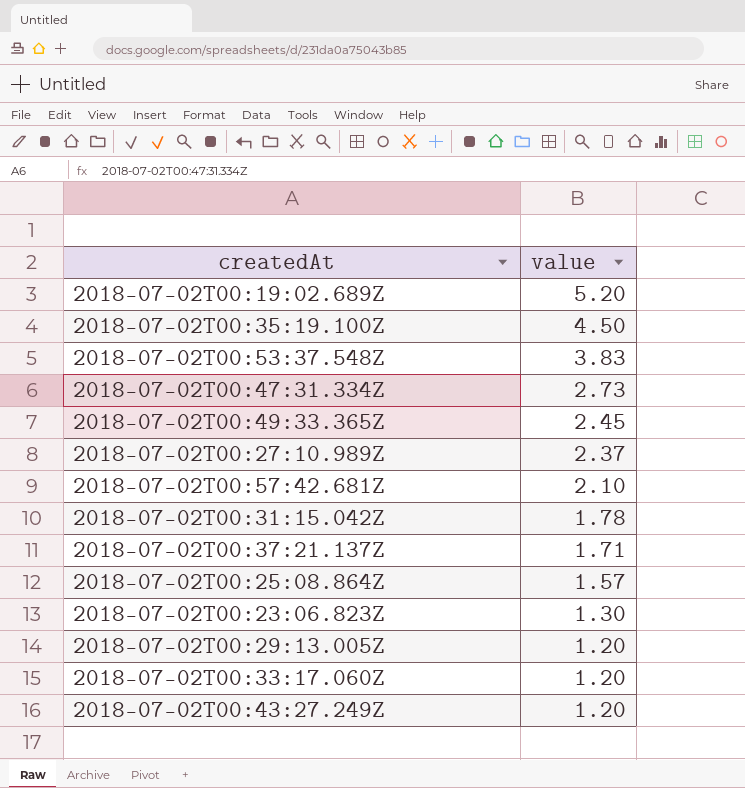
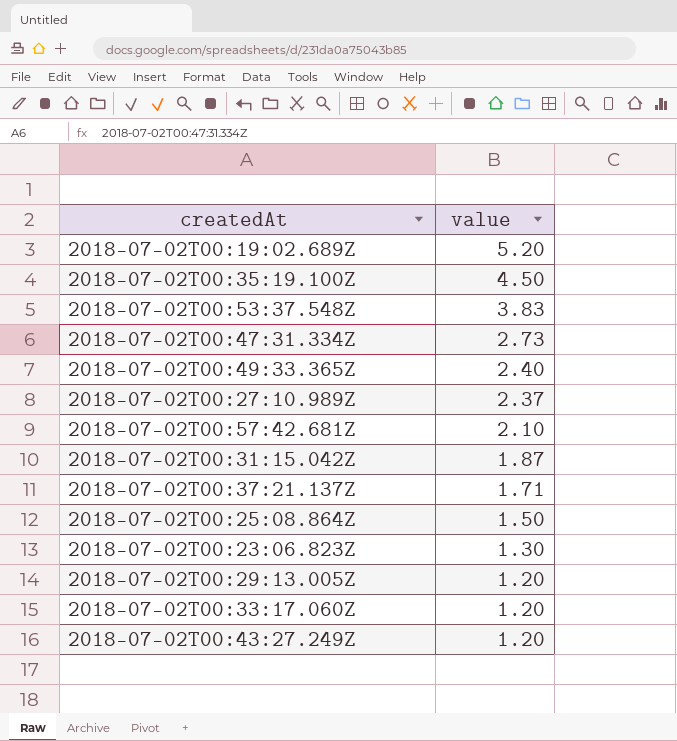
2018-07-02T00:49:33.365Z | value: 2.45 -> 2.40
2018-07-02T00:31:15.042Z | value: 1.78 -> 1.87
2018-07-02T00:25:08.864Z | value: 1.57 -> 1.50

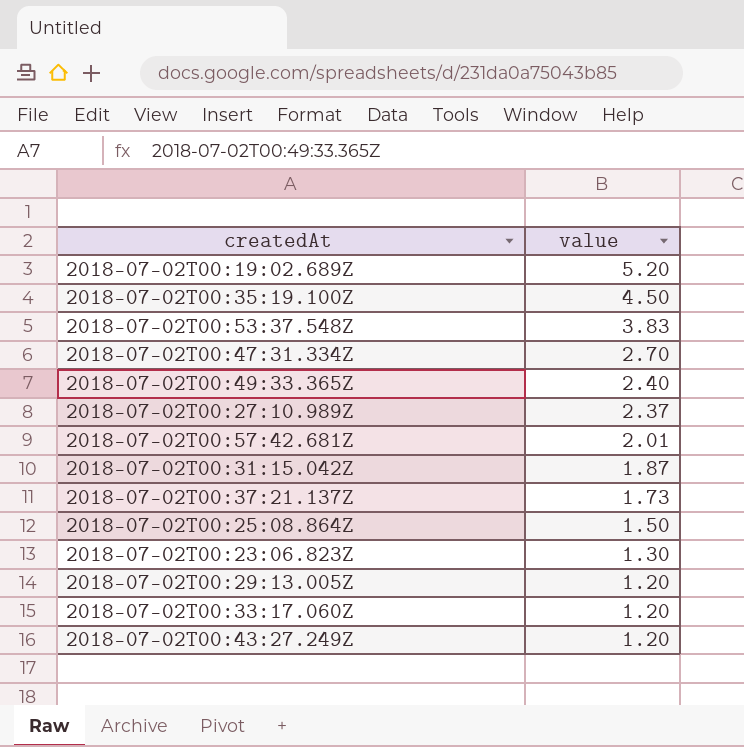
2018-07-02T00:47:31.334Z | value: 2.73 -> 2.70
2018-07-02T00:57:42.681Z | value: 2.10 -> 2.01
2018-07-02T00:37:21.137Z | value: 1.71 -> 1.73

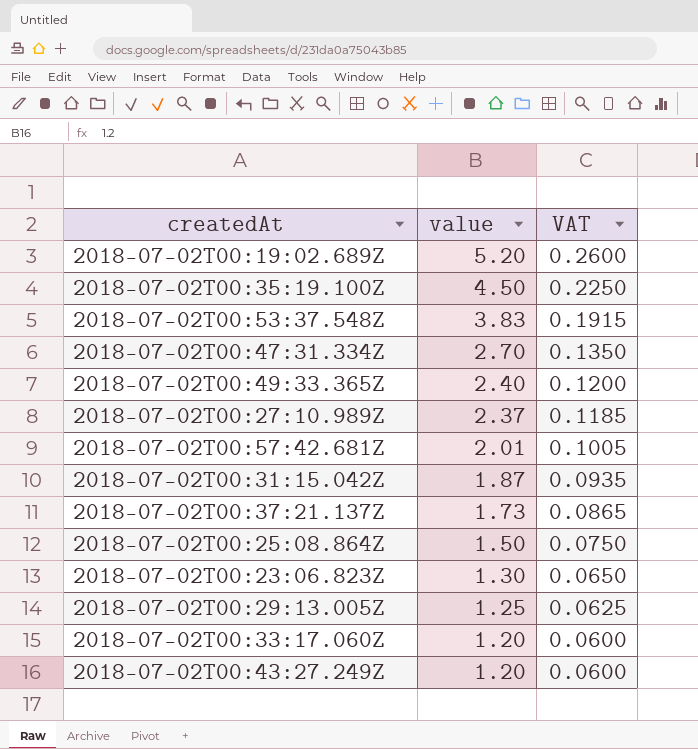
column VAT | formula: none -> [value] * 0.05
2018-07-02T00:29:13.005Z | value: 1.20 -> 1.25

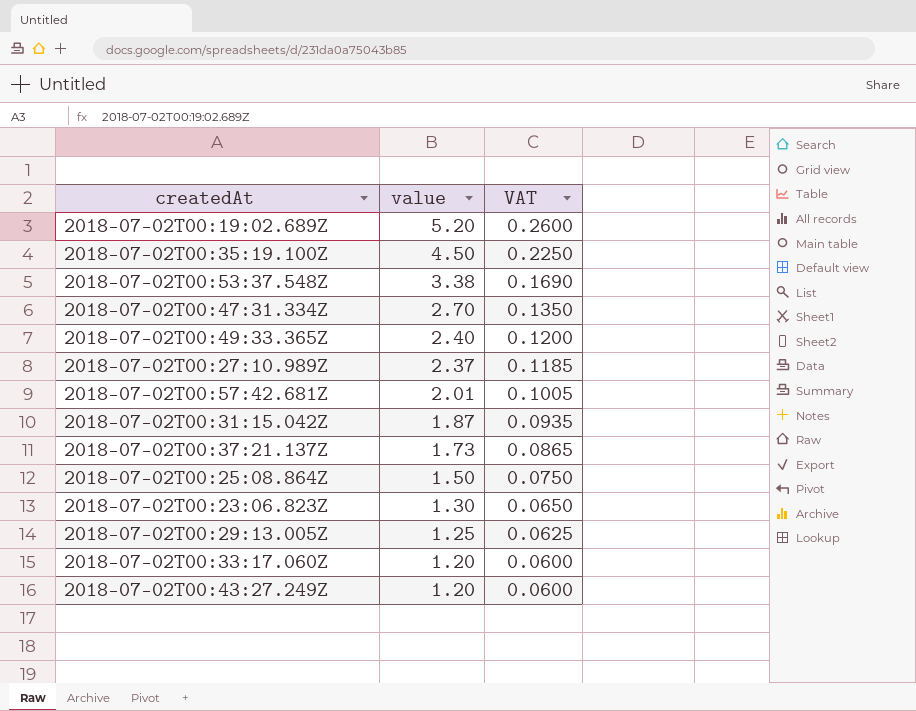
2018-07-02T00:53:37.548Z | value: 3.83 -> 3.38
2018-07-02T00:53:37.548Z | VAT: 0.1915 -> 0.1690

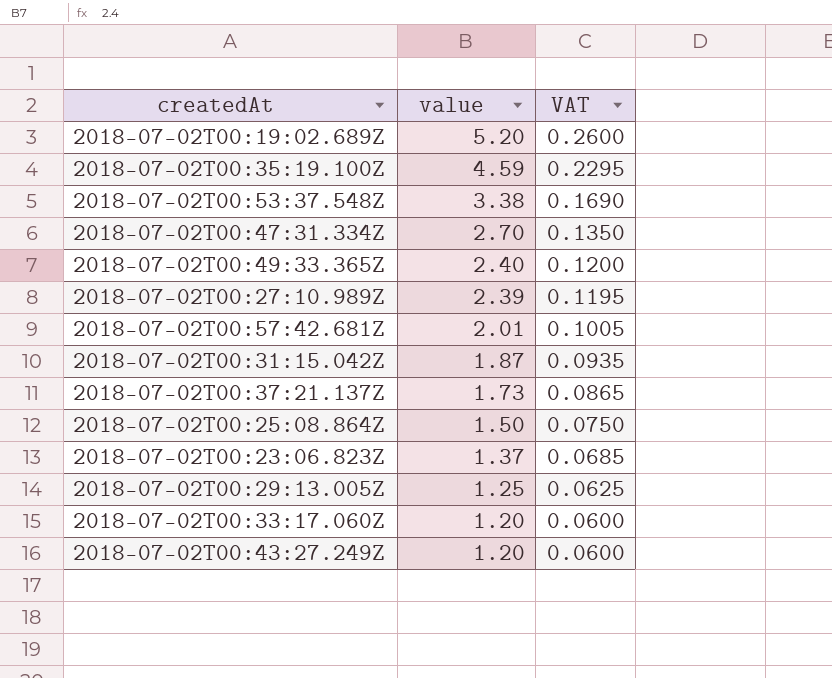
2018-07-02T00:35:19.100Z | value: 4.50 -> 4.59
2018-07-02T00:35:19.100Z | VAT: 0.2250 -> 0.2295
2018-07-02T00:27:10.989Z | value: 2.37 -> 2.39
2018-07-02T00:27:10.989Z | VAT: 0.1185 -> 0.1195
2018-07-02T00:23:06.823Z | value: 1.30 -> 1.37
2018-07-02T00:23:06.823Z | VAT: 0.0650 -> 0.0685

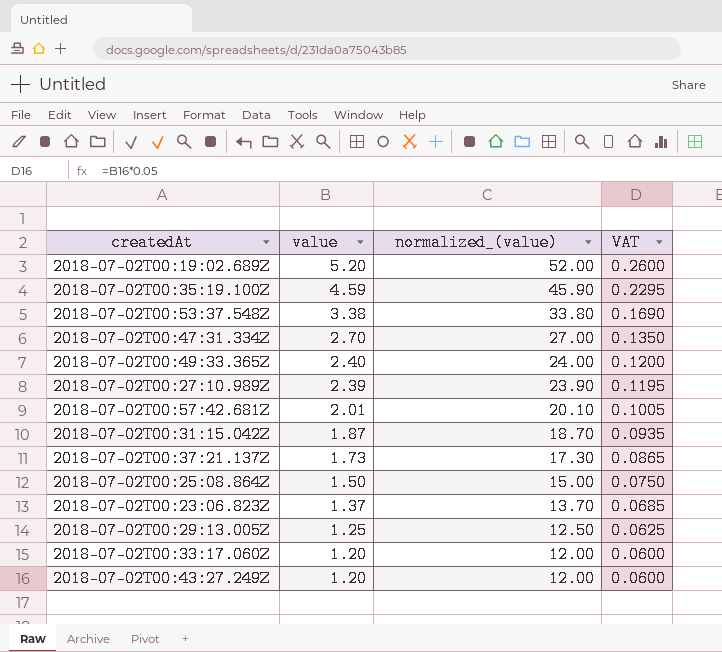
column normalized_(value) | formula: none -> [value] * 10

